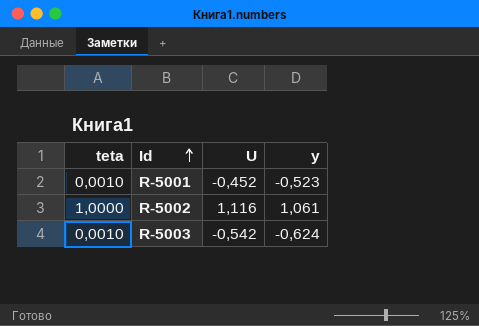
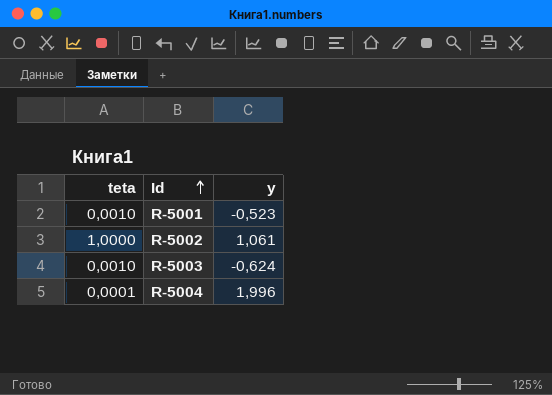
column U | position: 3 -> none
row R-5004: none -> 0,0001 | 1,996

